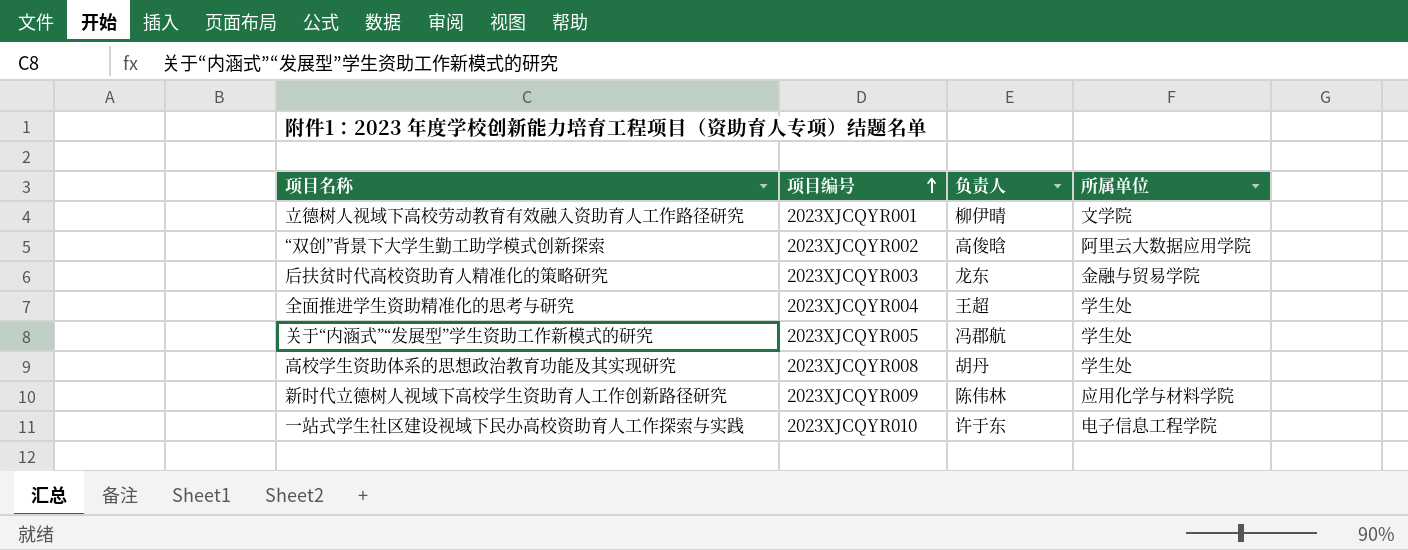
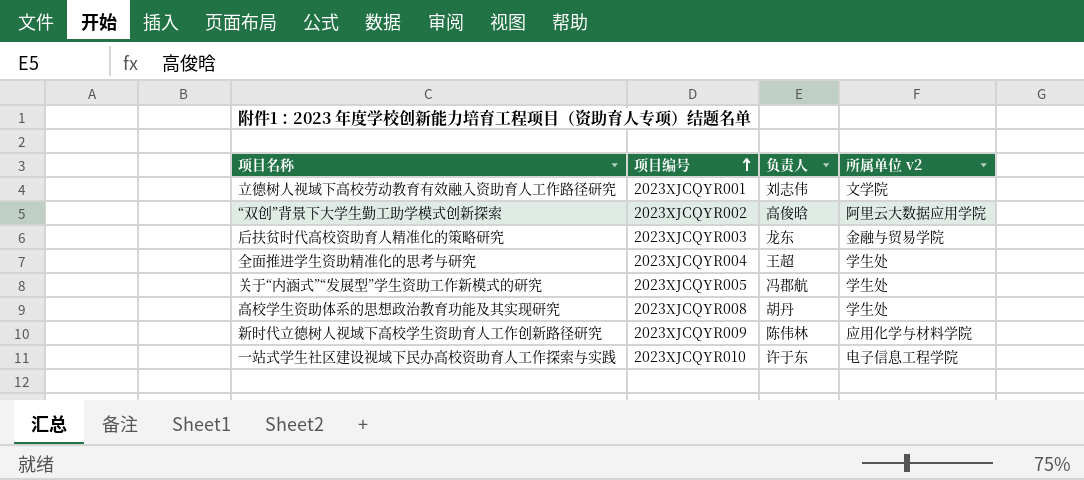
column name: 所属单位 -> 所属单位 v2
立德树人视域下高校劳动教育有效融入资助育人工作路径研究 | 负责人: 柳伊晴 -> 刘志伟

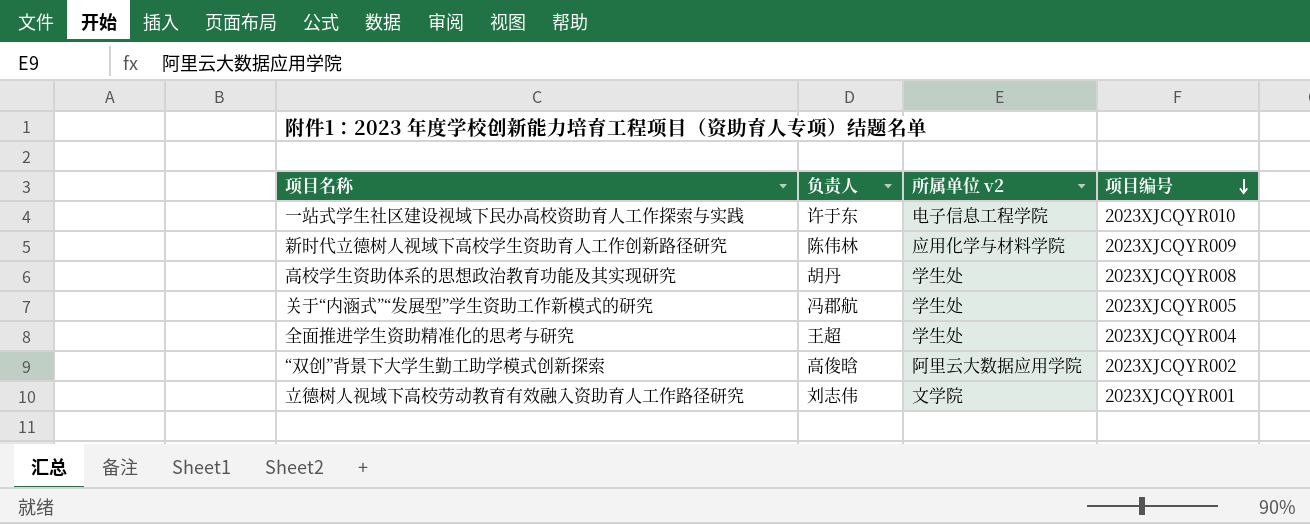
row order: 项目编号 ascending -> 项目编号 descending
column 项目编号 | position: 2 -> 4
row 后扶贫时代高校资助育人精准化的策略研究: 2023XJCQYR003 | 龙东 | 金融与贸易学院 -> none

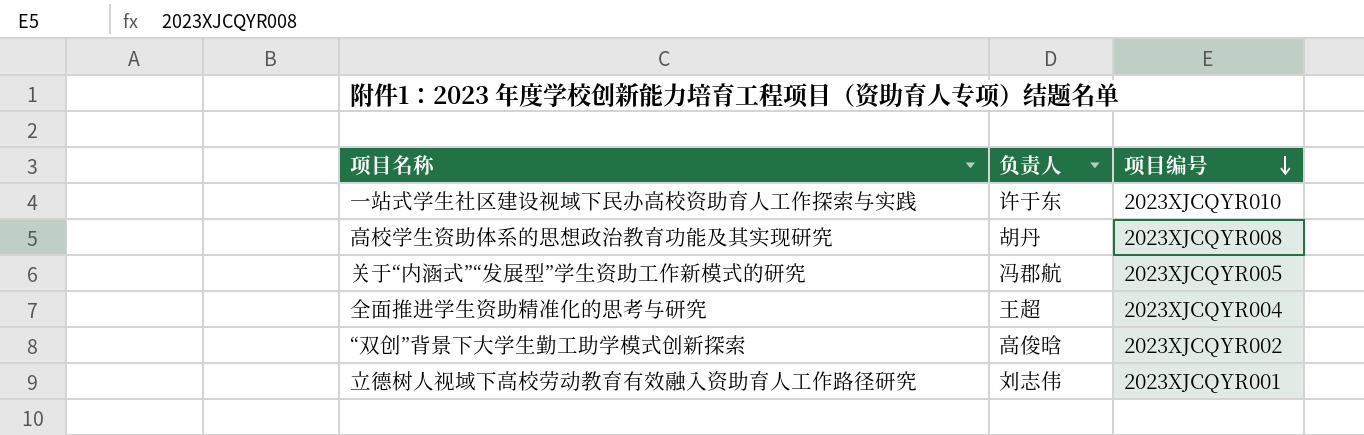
column 所属单位 v2 | position: 3 -> none
row 新时代立德树人视域下高校学生资助育人工作创新路径研究: 陈伟林 | 应用化学与材料学院 | 2023XJCQYR009 -> none

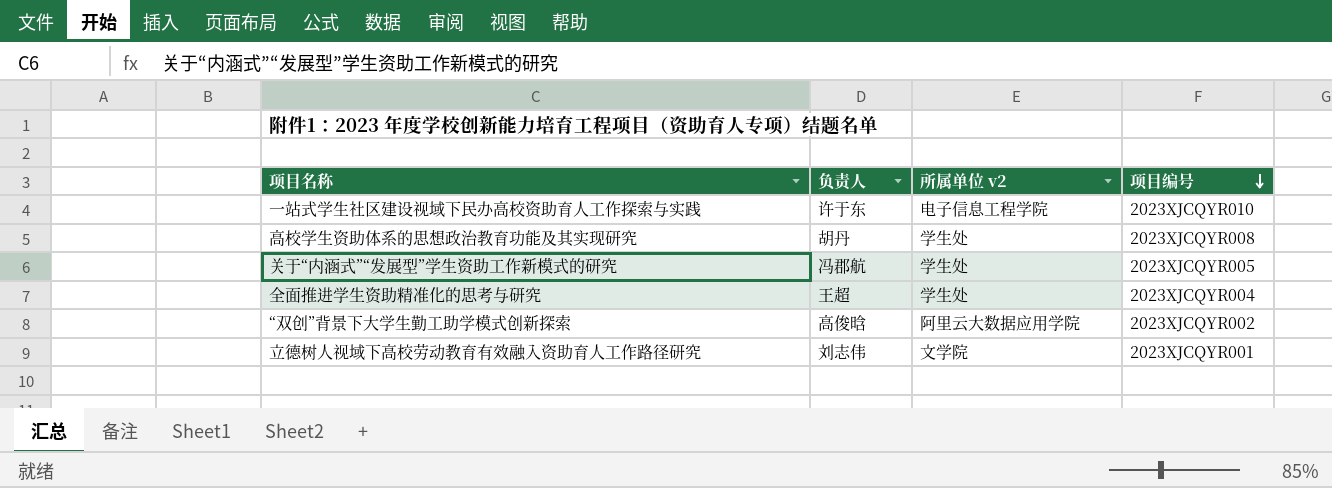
column 所属单位 v2 | position: none -> 3

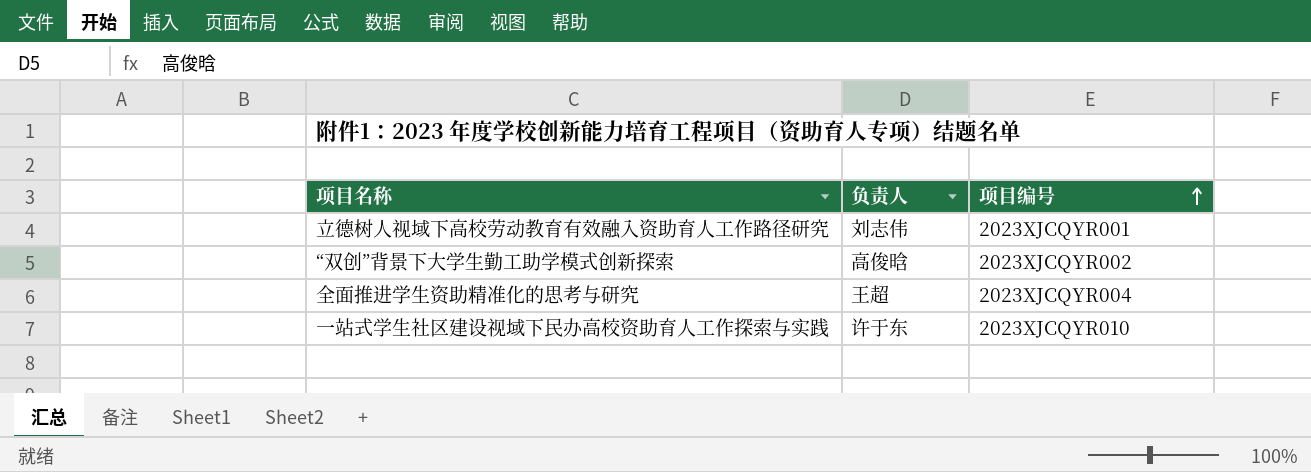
row order: 项目编号 descending -> 项目编号 ascending
column 所属单位 v2 | position: 3 -> none
row 高校学生资助体系的思想政治教育功能及其实现研究: 胡丹 | 学生处 | 2023XJCQYR008 -> none
row 关于“内涵式”“发展型”学生资助工作新模式的研究: 冯郡航 | 学生处 | 2023XJCQYR005 -> none

